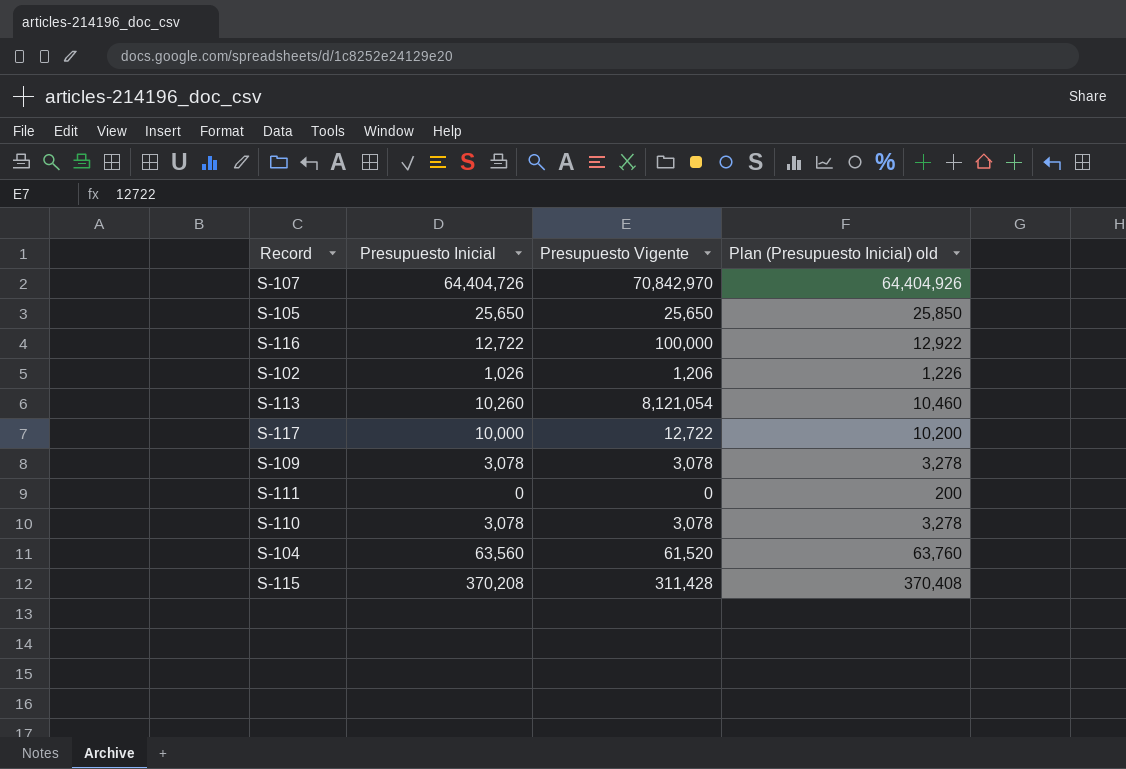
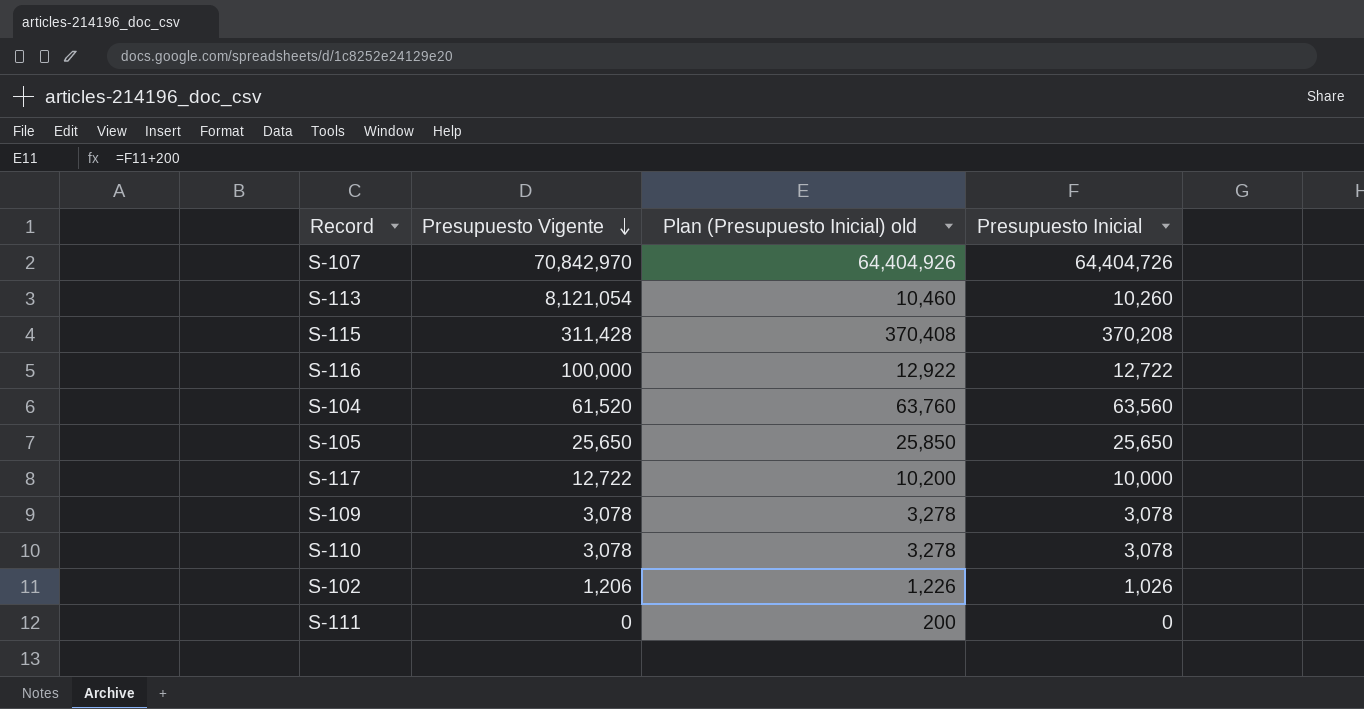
row order: none -> Presupuesto Vigente descending
column Presupuesto Inicial | position: 2 -> 4

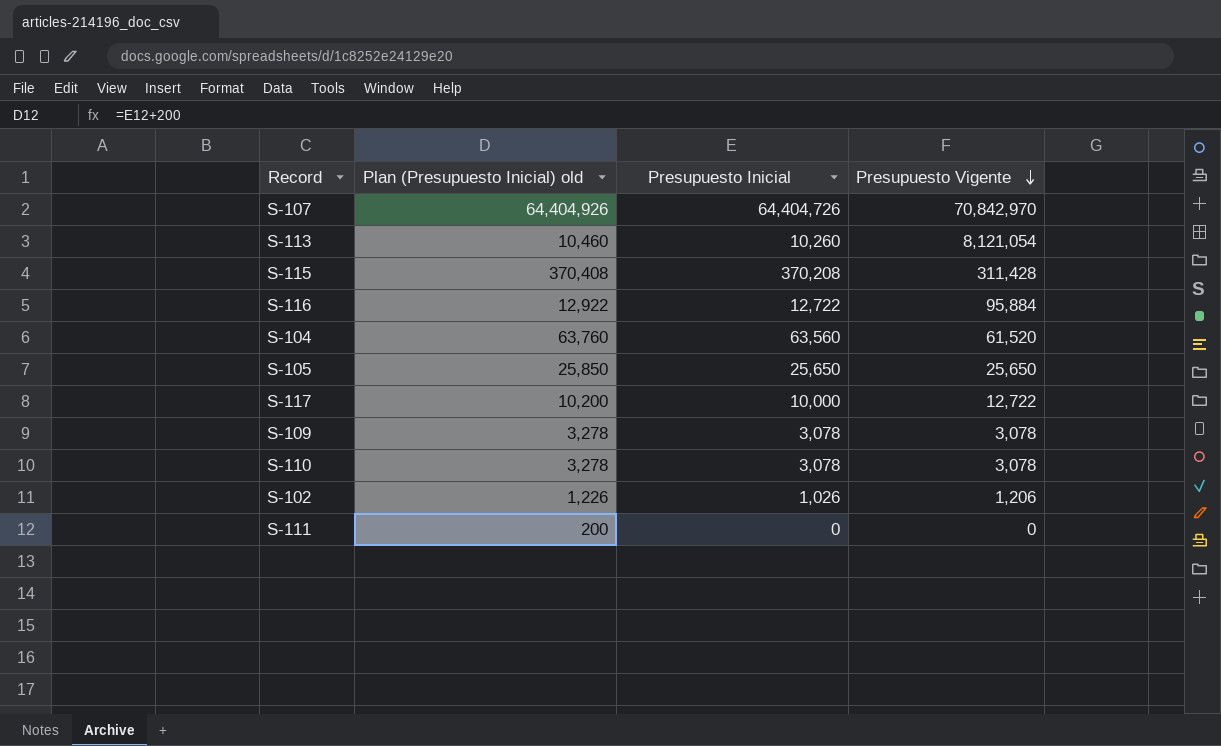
column Presupuesto Vigente | position: 2 -> 4
S-116 | Presupuesto Vigente: 100,000 -> 95,884

